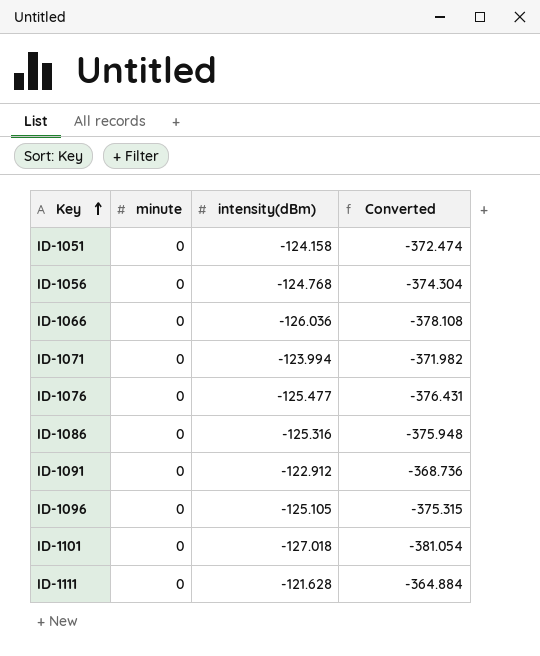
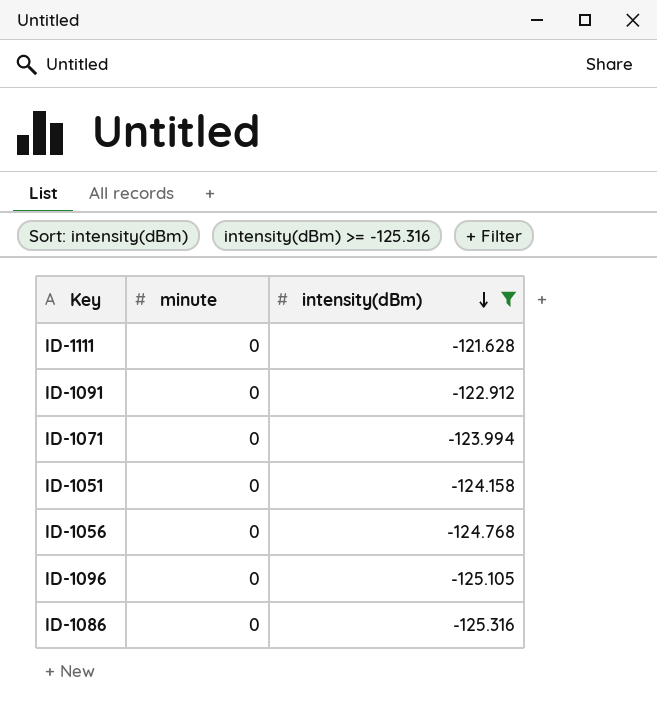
filter: none -> intensity(dBm) >= -125.316
row order: Key ascending -> intensity(dBm) descending
column Converted | formula: [intensity(dBm)] * 3 -> none

